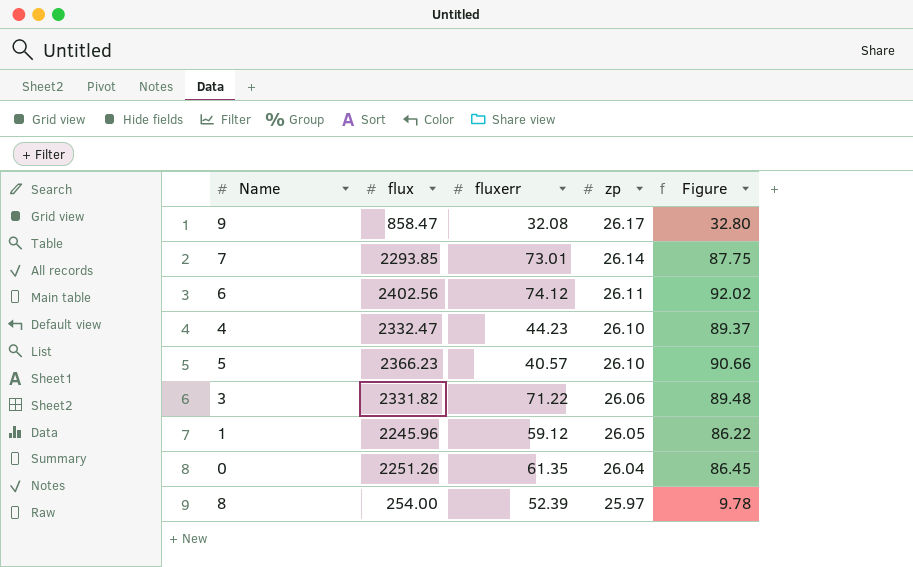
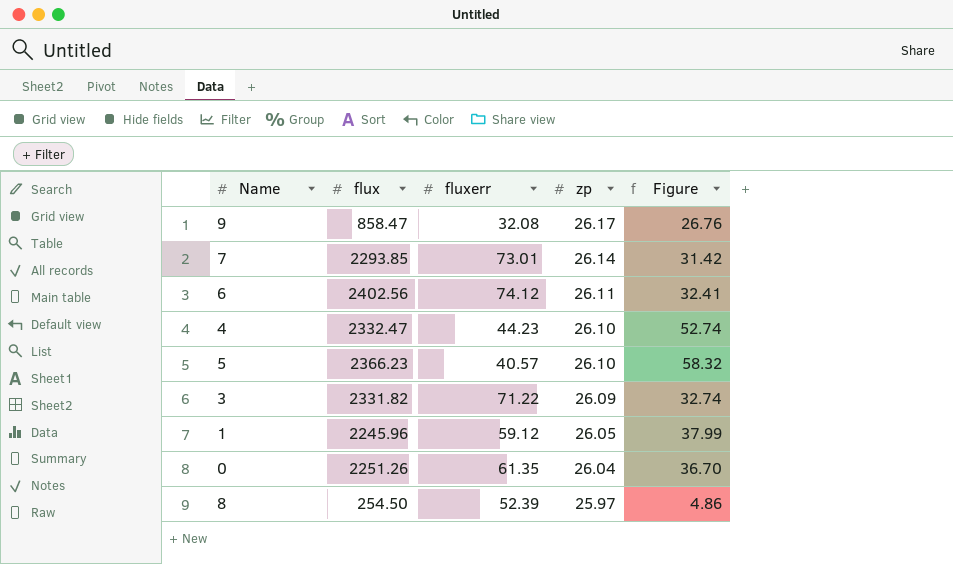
column Figure | formula: [flux] / [zp] -> [flux] / [fluxerr]
3 | zp: 26.06 -> 26.09
8 | flux: 254.00 -> 254.50

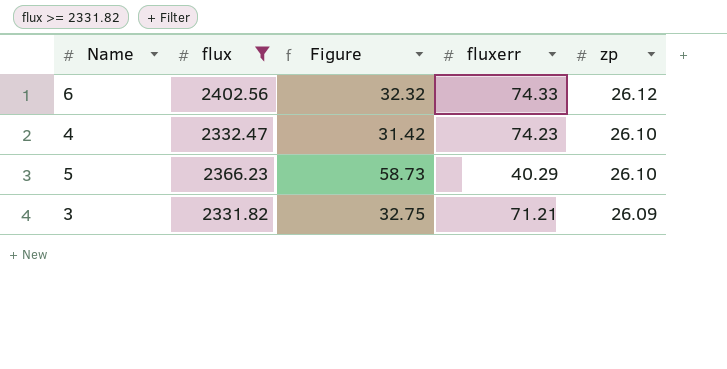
filter: none -> flux >= 2331.82
column Figure | position: 5 -> 3
6 | Figure: 32.41 -> 32.32
6 | fluxerr: 74.12 -> 74.33
6 | zp: 26.11 -> 26.12
4 | Figure: 52.74 -> 31.42
4 | fluxerr: 44.23 -> 74.23
5 | Figure: 58.32 -> 58.73
5 | fluxerr: 40.57 -> 40.29
3 | Figure: 32.74 -> 32.75
3 | fluxerr: 71.22 -> 71.21

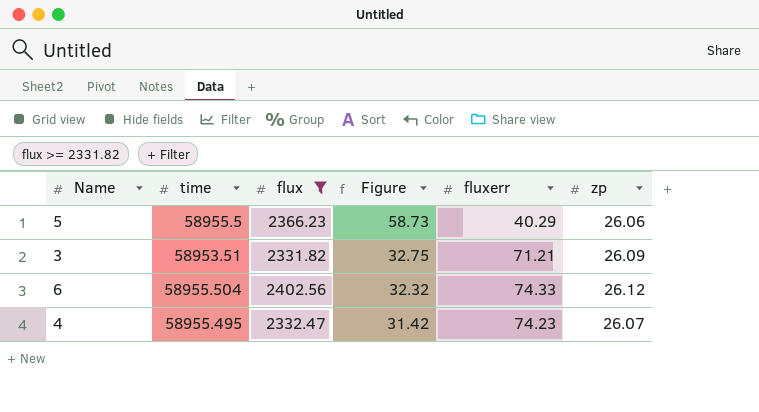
row order: zp descending -> Figure descending
column time | position: none -> 2
5 | zp: 26.10 -> 26.06
4 | zp: 26.10 -> 26.07

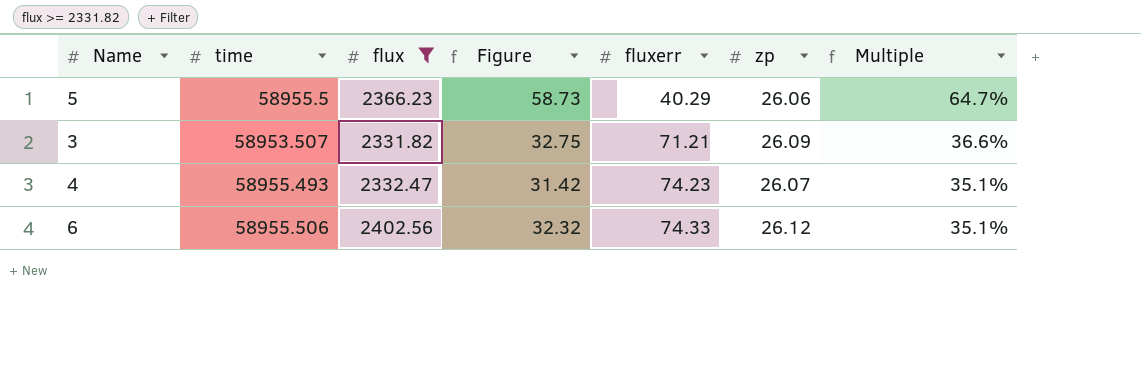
row order: Figure descending -> fluxerr ascending
column Multiple | formula: none -> [zp] / [fluxerr]
3 | time: 58953.51 -> 58953.507
4 | time: 58955.495 -> 58955.493
6 | time: 58955.504 -> 58955.506

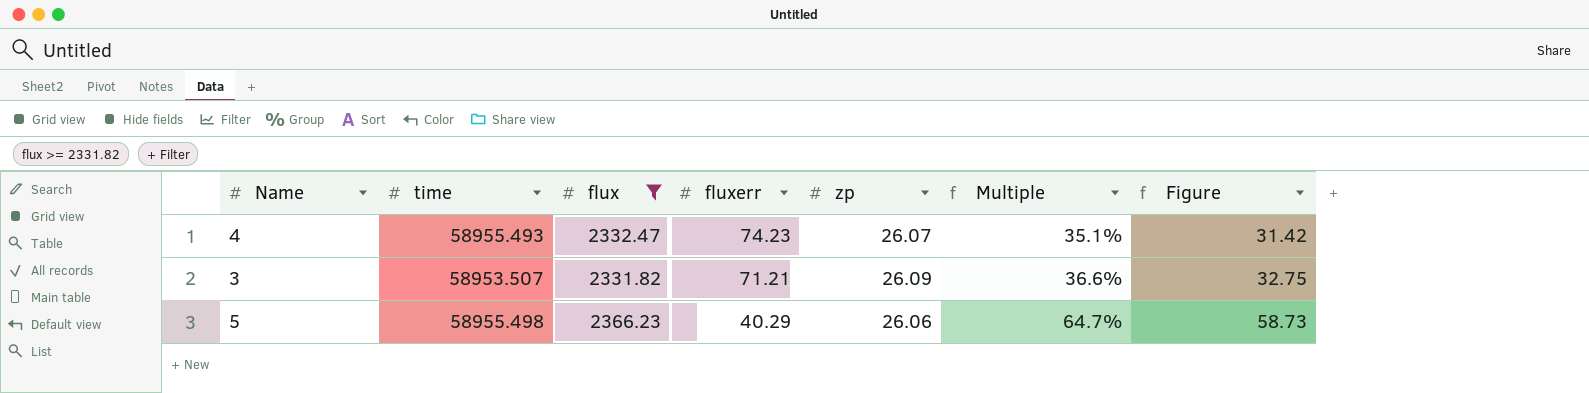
row order: fluxerr ascending -> fluxerr descending
column Figure | position: 4 -> 7
row 6: 58955.506 | 2402.56 | 32.32 | 74.33 | 26.12 | 35.1% -> none
5 | time: 58955.5 -> 58955.498

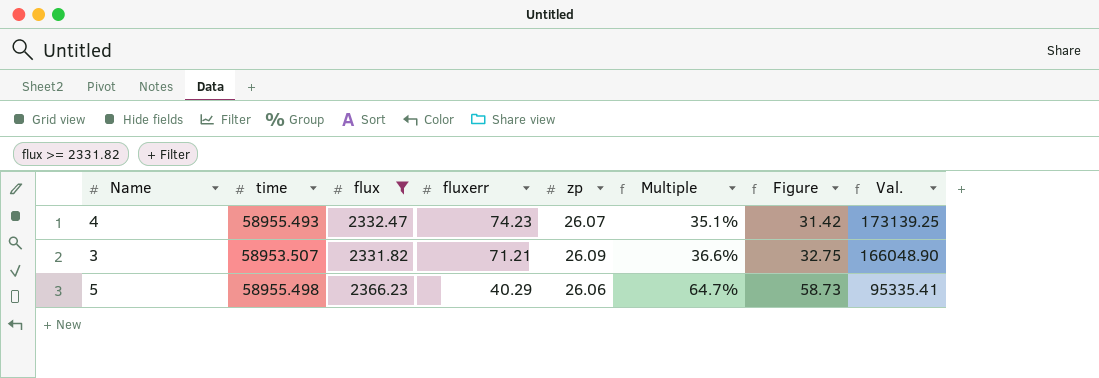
column Val. | formula: none -> [flux] * [fluxerr]

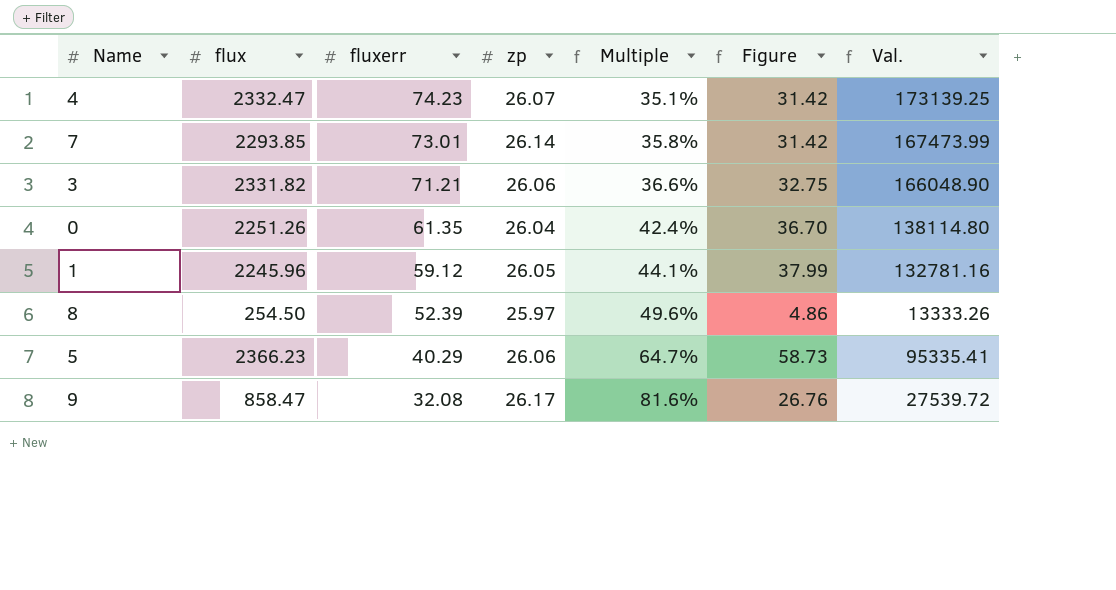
filter: flux >= 2331.82 -> none
column time | position: 2 -> none
3 | zp: 26.09 -> 26.06

